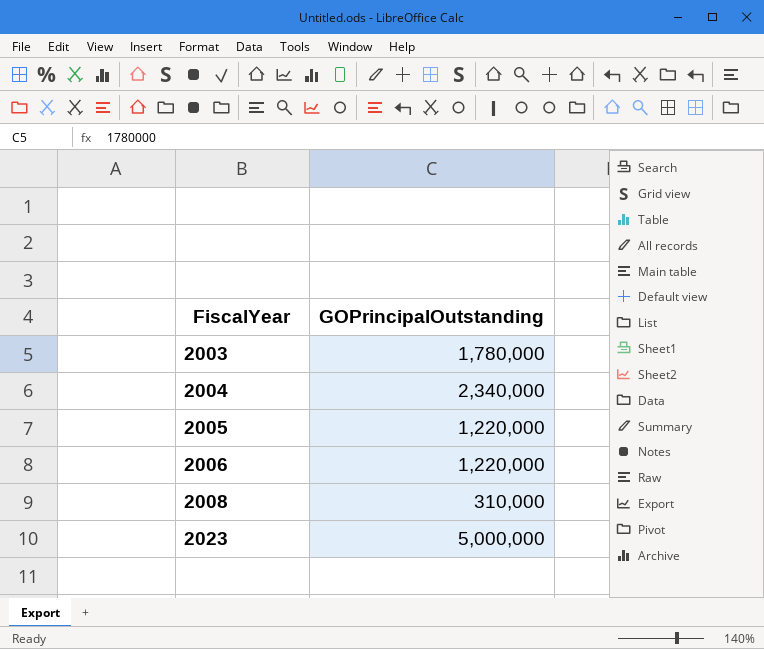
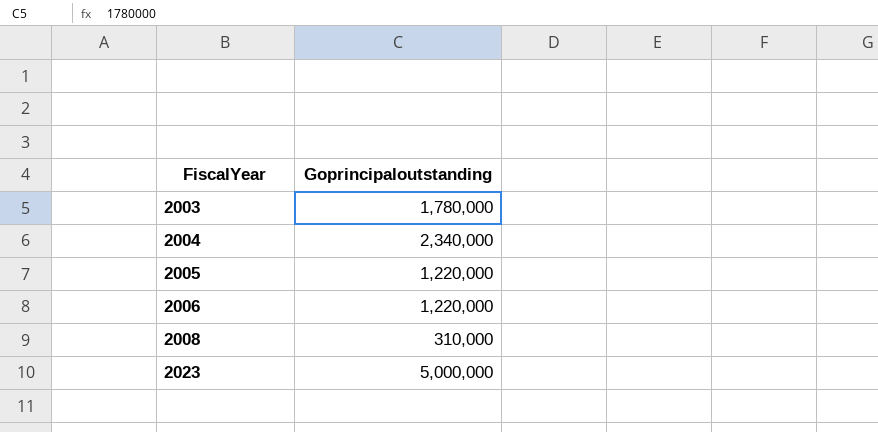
column name: GOPrincipalOutstanding -> Goprincipaloutstanding

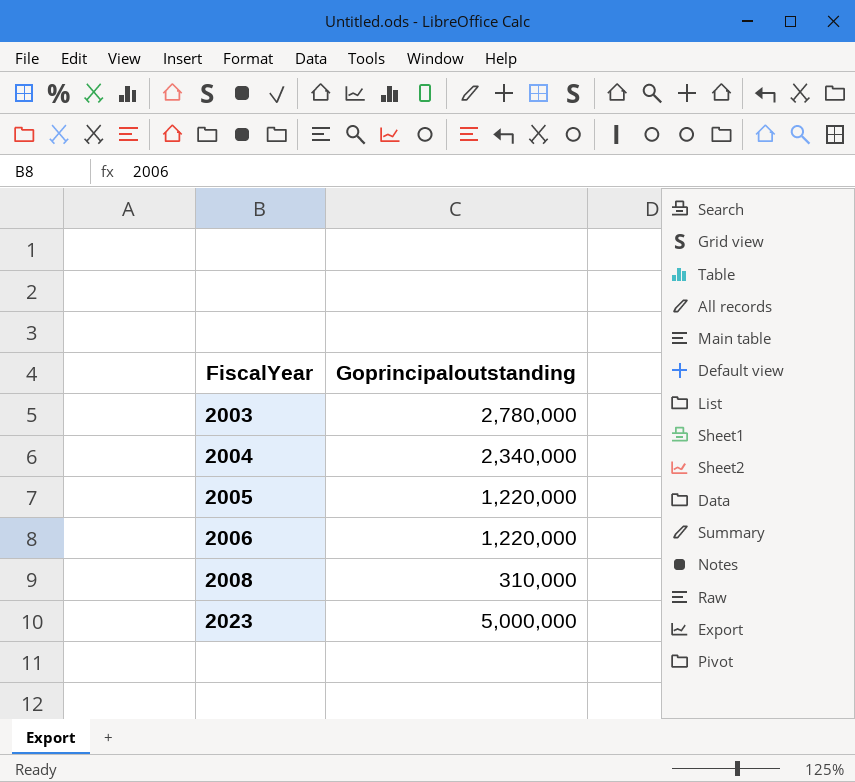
2003 | Goprincipaloutstanding: 1,780,000 -> 2,780,000

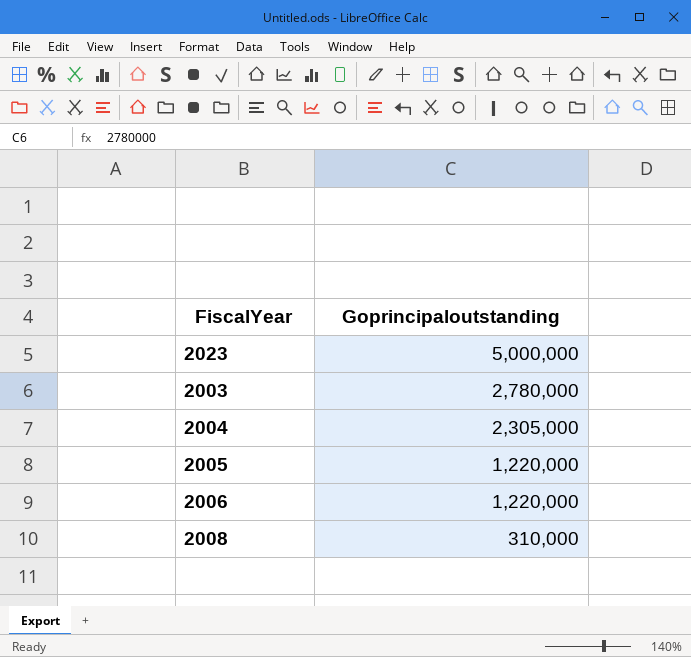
row order: FiscalYear ascending -> Goprincipaloutstanding descending
2004 | Goprincipaloutstanding: 2,340,000 -> 2,305,000

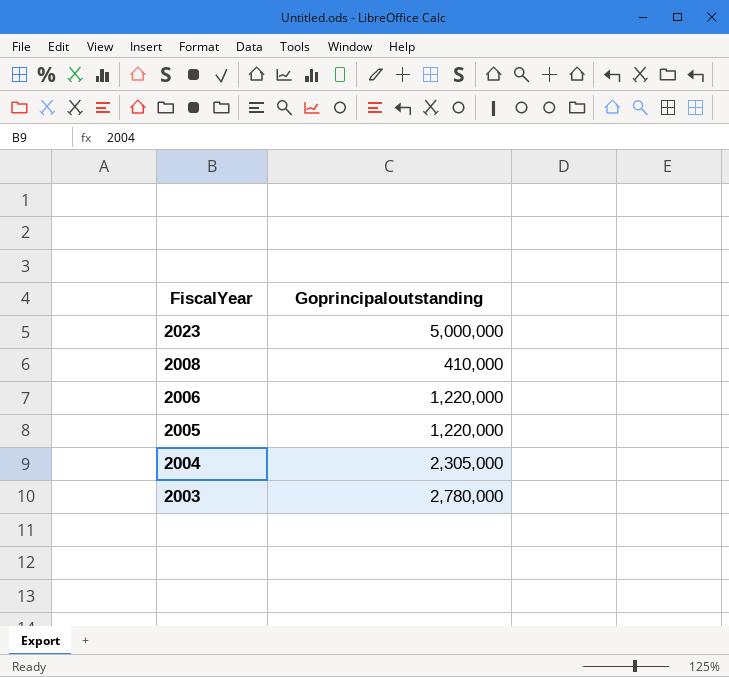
row order: Goprincipaloutstanding descending -> FiscalYear descending
2008 | Goprincipaloutstanding: 310,000 -> 410,000

